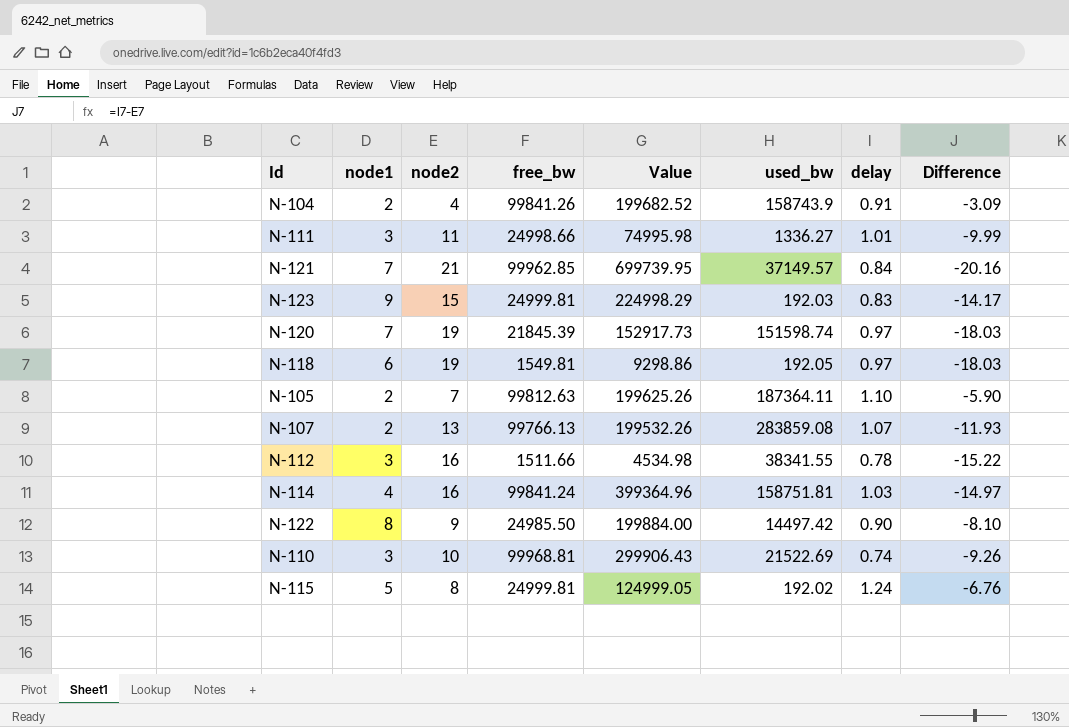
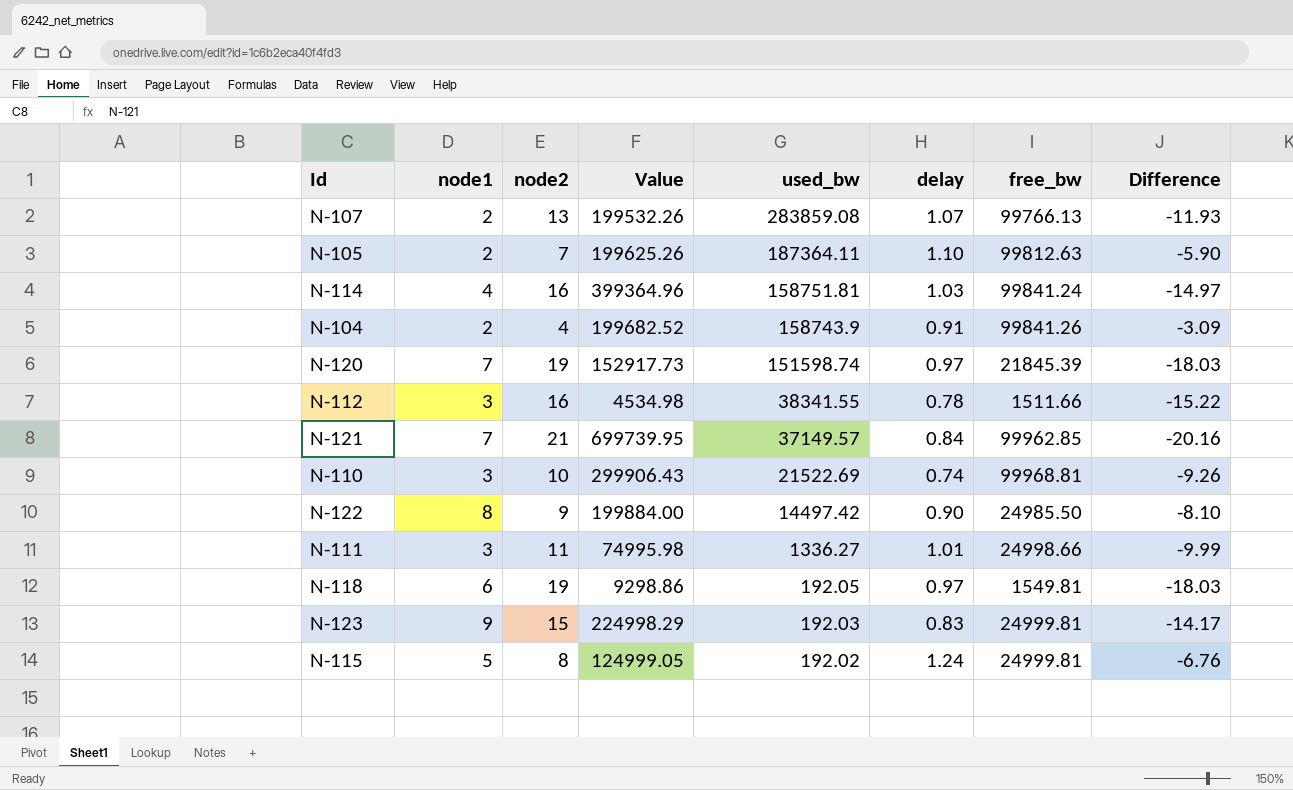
row order: none -> used_bw descending
column free_bw | position: 4 -> 7

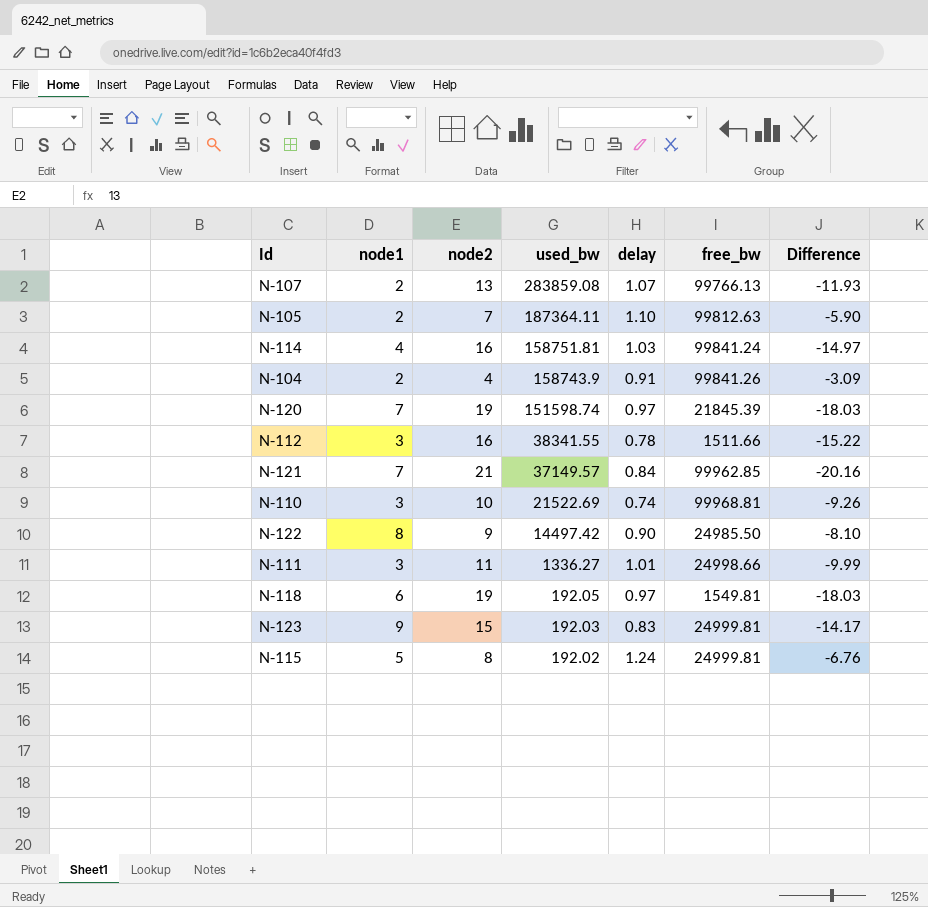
column Value | formula: [node1] * [free_bw] -> none

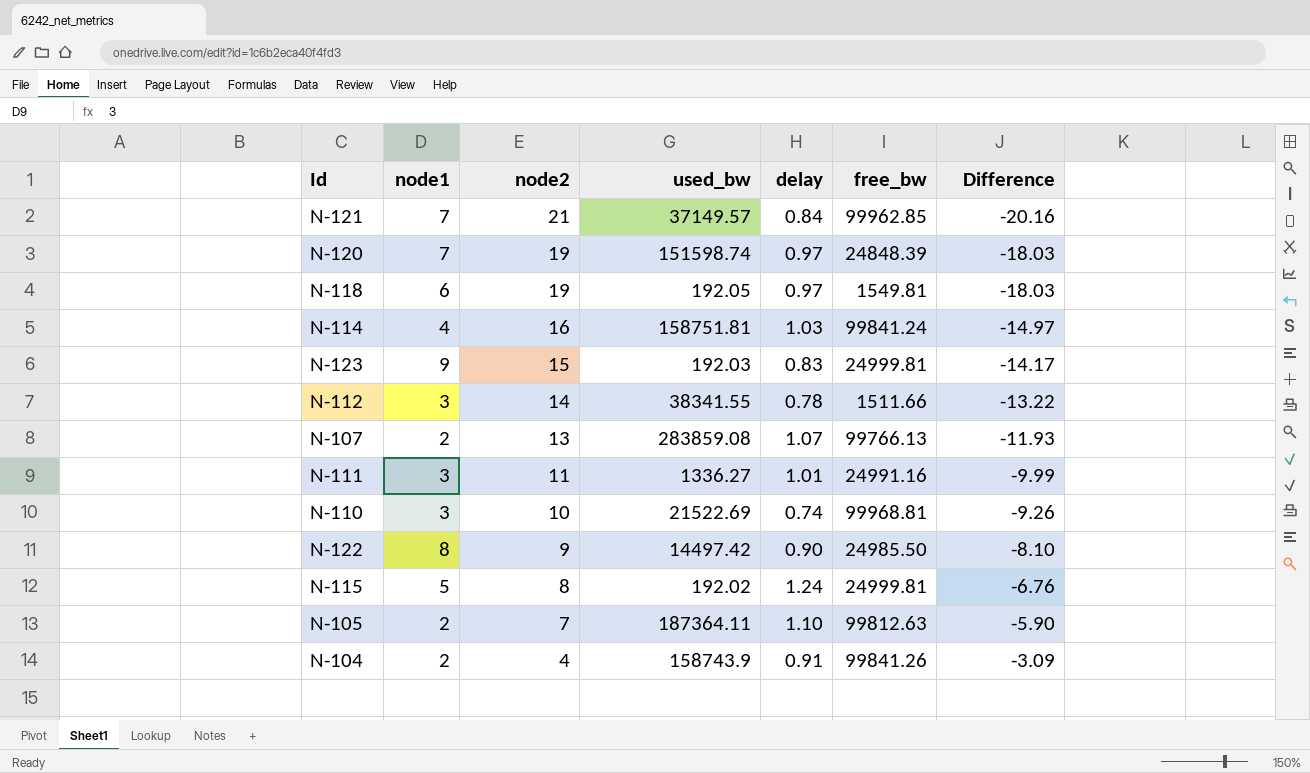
row order: used_bw descending -> node2 descending
N-120 | free_bw: 21845.39 -> 24848.39
N-112 | node2: 16 -> 14
N-112 | Difference: -15.22 -> -13.22
N-111 | free_bw: 24998.66 -> 24991.16

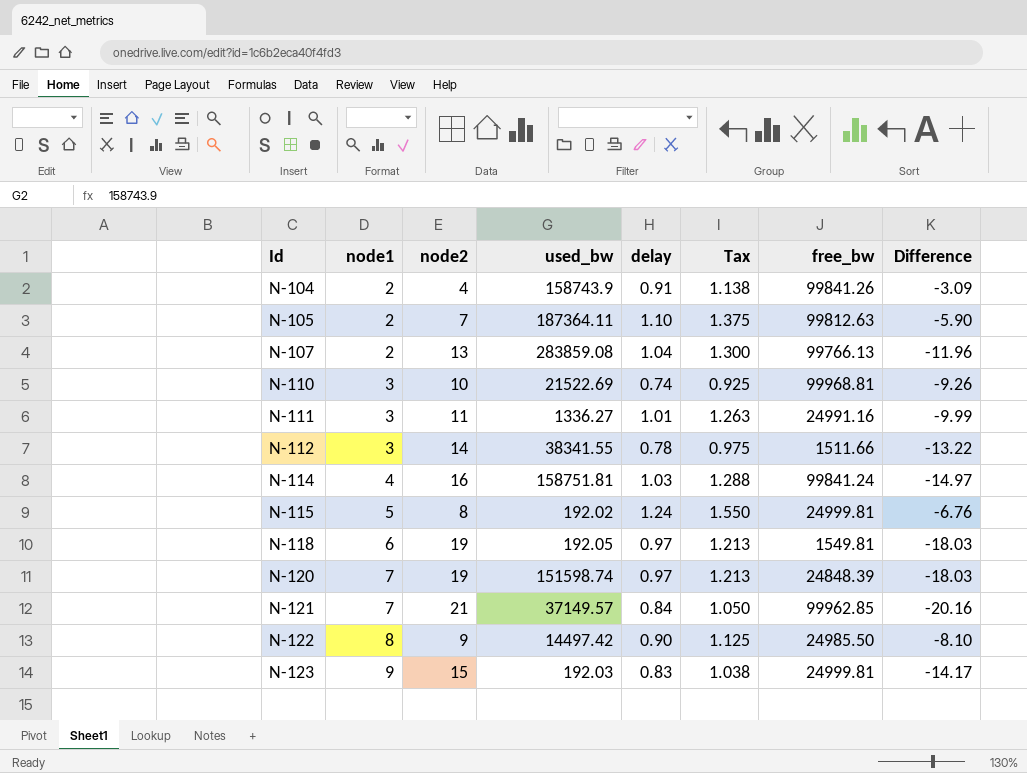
row order: node2 descending -> Id ascending
column Tax | formula: none -> [delay] * 1.25
N-107 | delay: 1.07 -> 1.04
N-107 | Difference: -11.93 -> -11.96

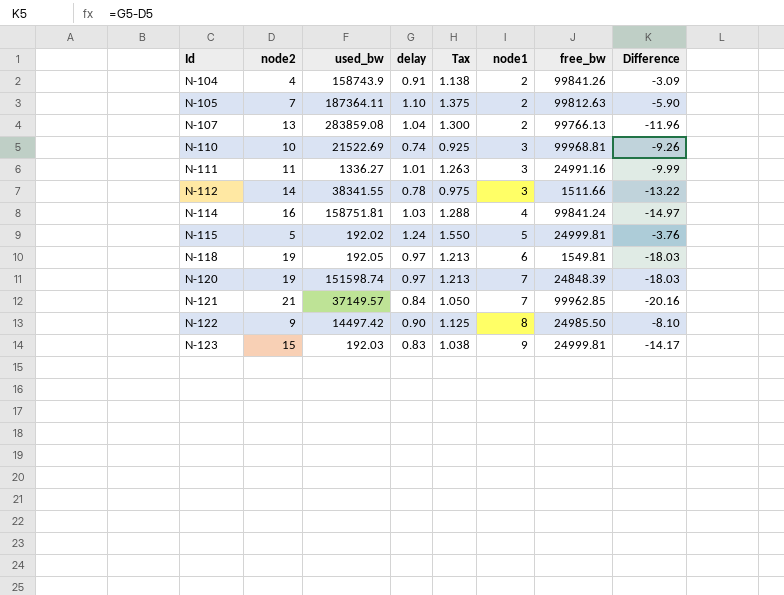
column node1 | position: 2 -> 6
N-115 | node2: 8 -> 5
N-115 | Difference: -6.76 -> -3.76

